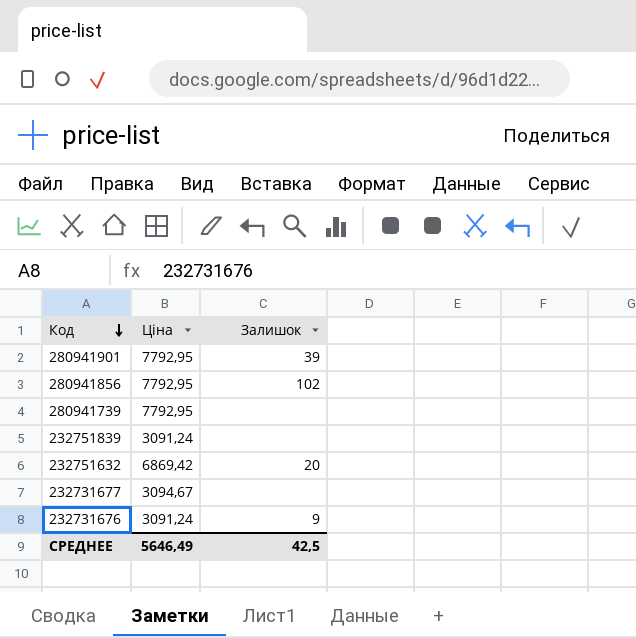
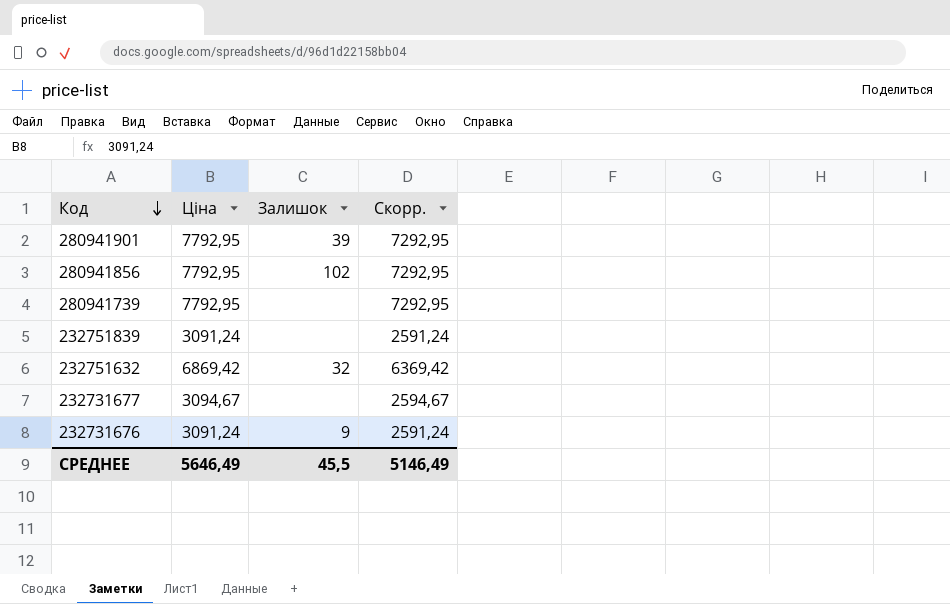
column Скорр. | formula: none -> [Ціна] - 500
232751632 | Залишок: 20 -> 32
СРЕДНЕЕ | Залишок: 42,5 -> 45,5

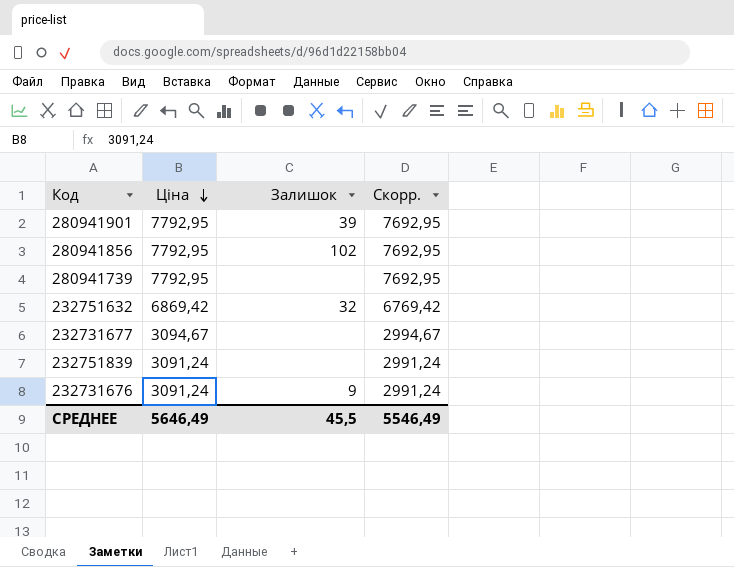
row order: Код descending -> Ціна descending
column Скорр. | formula: [Ціна] - 500 -> [Ціна] - 100
СРЕДНЕЕ | Скорр.: 5146,49 -> 5546,49

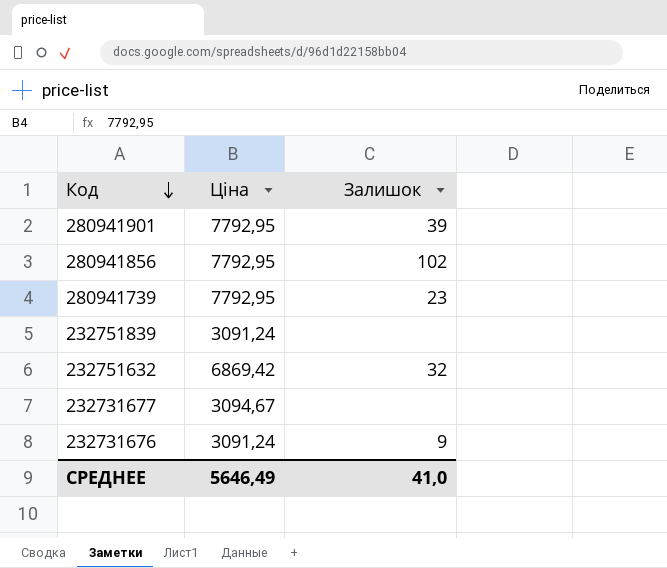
row order: Ціна descending -> Код descending
column Скорр. | formula: [Ціна] - 100 -> none
280941739 | Залишок: none -> 23
СРЕДНЕЕ | Залишок: 45,5 -> 41,0

